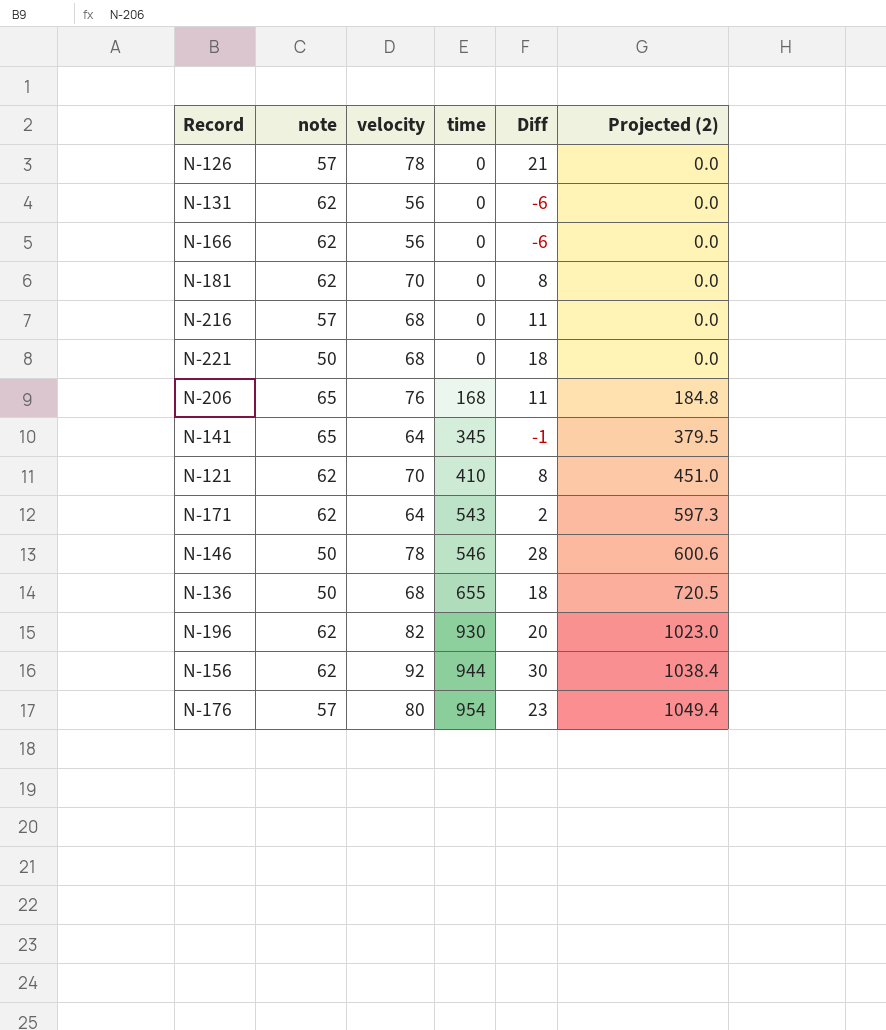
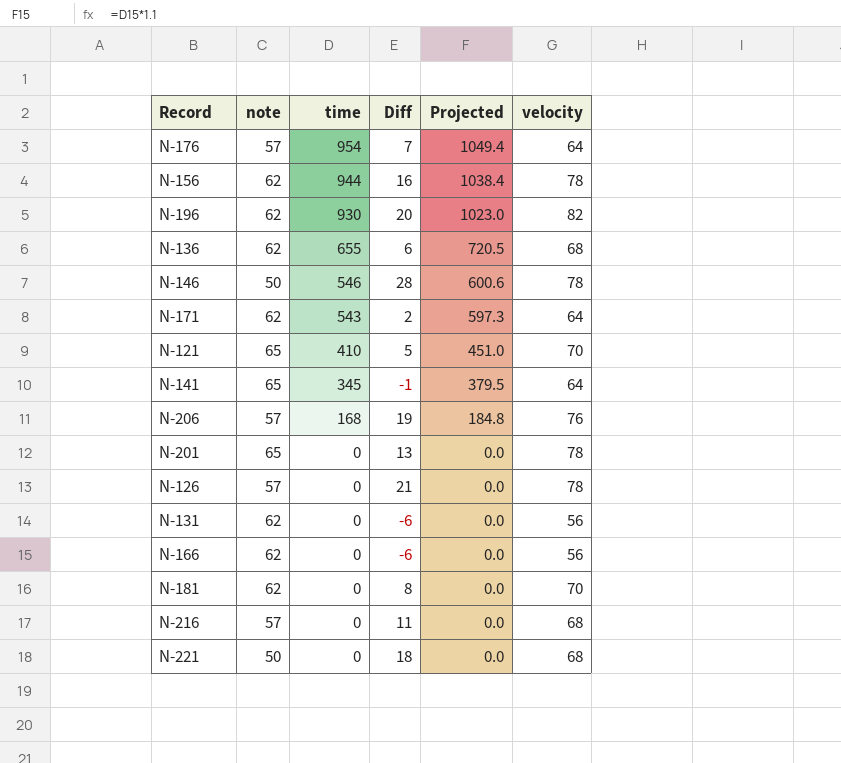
row order: time ascending -> time descending
column name: Projected (2) -> Projected
column velocity | position: 3 -> 6
N-176 | Diff: 23 -> 7
N-176 | velocity: 80 -> 64
N-156 | Diff: 30 -> 16
N-156 | velocity: 92 -> 78
N-136 | note: 50 -> 62
N-136 | Diff: 18 -> 6
N-121 | note: 62 -> 65
N-121 | Diff: 8 -> 5
N-206 | note: 65 -> 57
N-206 | Diff: 11 -> 19
row N-201: none -> 65 | 0 | 13 | 0.0 | 78

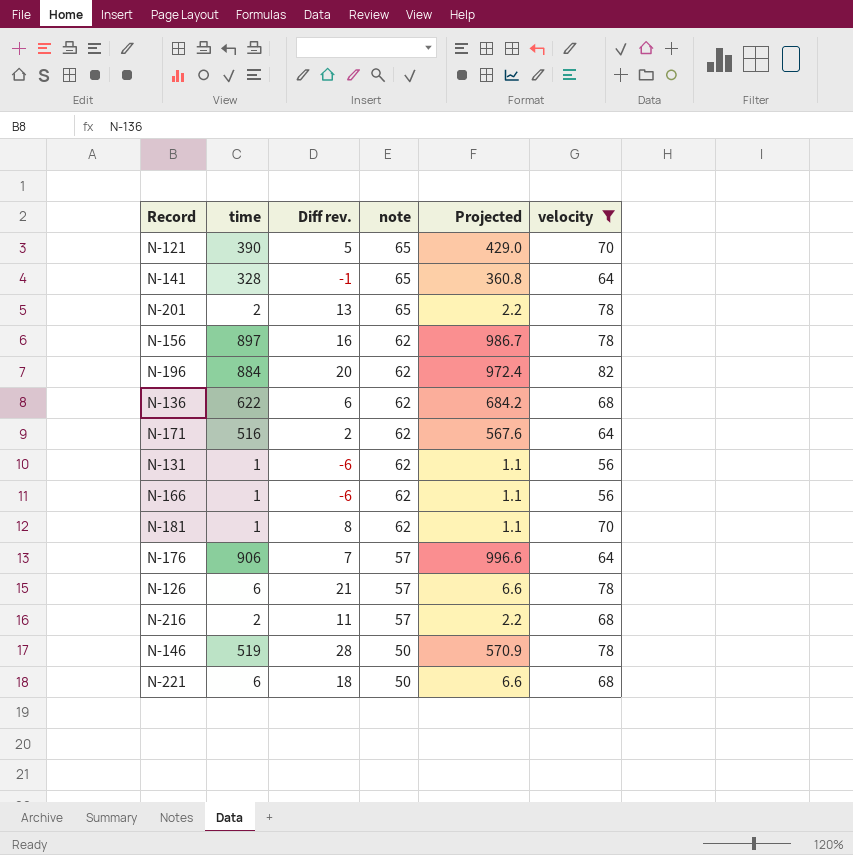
filter: none -> velocity != 76
row order: time descending -> note descending
column name: Diff -> Diff rev.
column note | position: 2 -> 4
N-121 | time: 410 -> 390
N-121 | Projected: 451.0 -> 429.0
N-141 | time: 345 -> 328
N-141 | Projected: 379.5 -> 360.8
N-201 | time: 0 -> 2
N-201 | Projected: 0.0 -> 2.2
N-156 | time: 944 -> 897
N-156 | Projected: 1038.4 -> 986.7
N-196 | time: 930 -> 884
N-196 | Projected: 1023.0 -> 972.4
N-136 | time: 655 -> 622
N-136 | Projected: 720.5 -> 684.2
N-171 | time: 543 -> 516
N-171 | Projected: 597.3 -> 567.6
N-131 | time: 0 -> 1
N-131 | Projected: 0.0 -> 1.1
N-166 | time: 0 -> 1
N-166 | Projected: 0.0 -> 1.1
N-181 | time: 0 -> 1
N-181 | Projected: 0.0 -> 1.1
N-176 | time: 954 -> 906
N-176 | Projected: 1049.4 -> 996.6
N-126 | time: 0 -> 6
N-126 | Projected: 0.0 -> 6.6
N-216 | time: 0 -> 2
N-216 | Projected: 0.0 -> 2.2
N-146 | time: 546 -> 519
N-146 | Projected: 600.6 -> 570.9
N-221 | time: 0 -> 6
N-221 | Projected: 0.0 -> 6.6

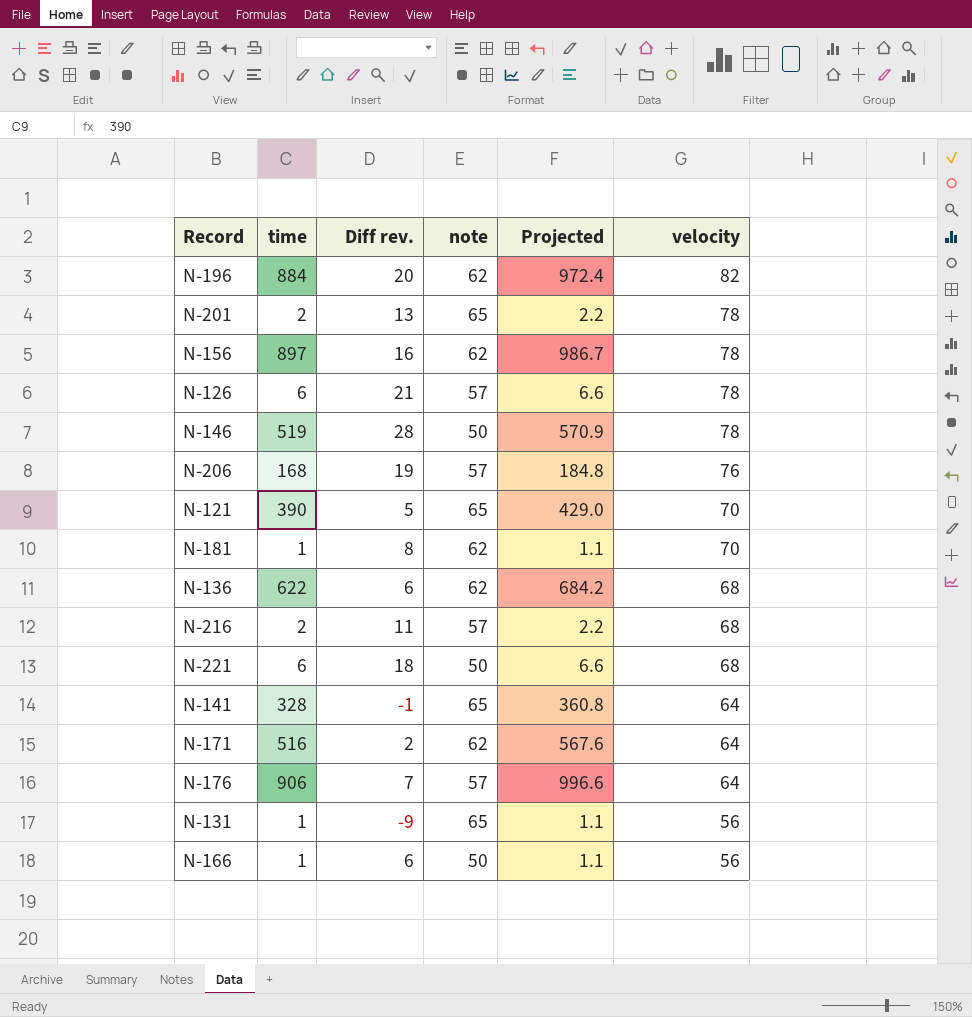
filter: velocity != 76 -> none
row order: note descending -> velocity descending
N-131 | Diff rev.: -6 -> -9
N-131 | note: 62 -> 65
N-166 | Diff rev.: -6 -> 6
N-166 | note: 62 -> 50

